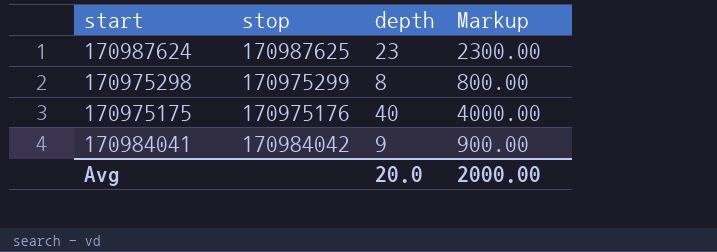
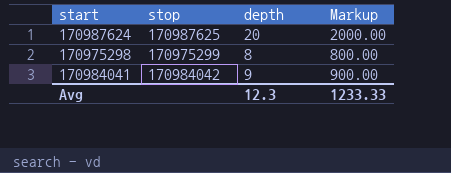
row 170975175: 170975176 | 40 | 4000.00 -> none
170987624 | depth: 23 -> 20
170987624 | Markup: 2300.00 -> 2000.00
Avg | depth: 20.0 -> 12.3
Avg | Markup: 2000.00 -> 1233.33

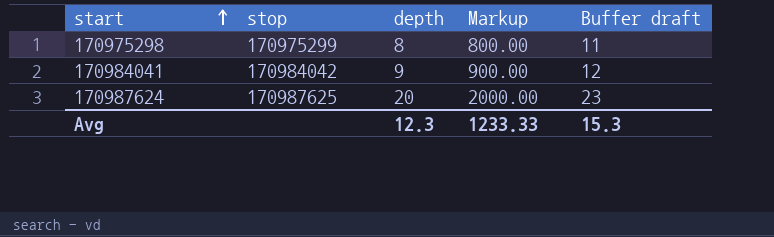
row order: none -> start ascending
column Buffer draft | formula: none -> [depth] + 3

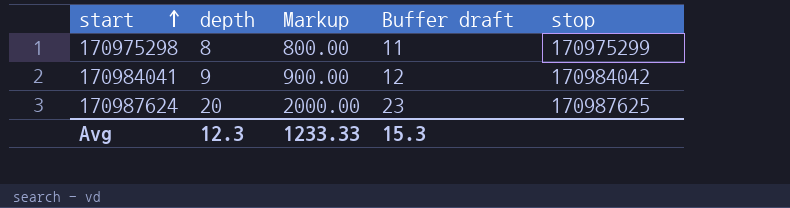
column stop | position: 2 -> 5

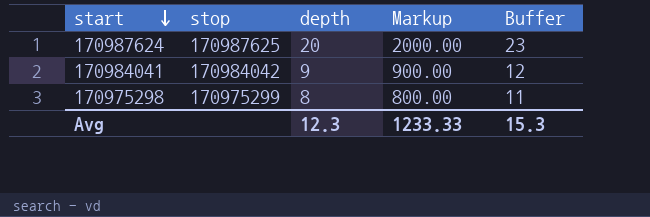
row order: start ascending -> start descending
column stop | position: 5 -> 2
column name: Buffer draft -> Buffer

